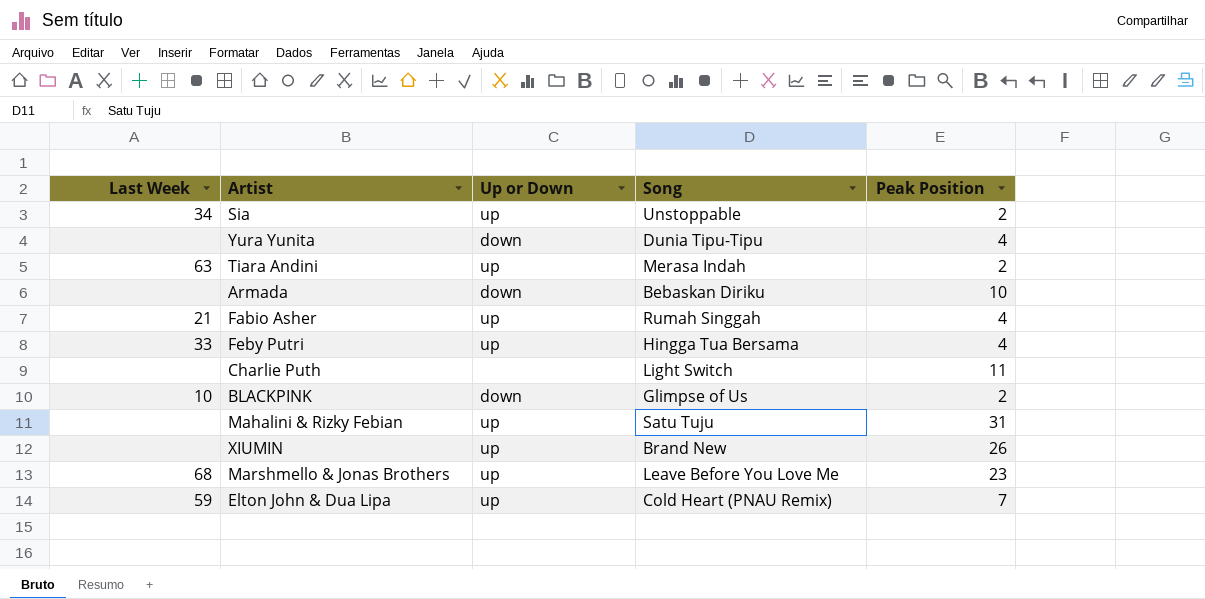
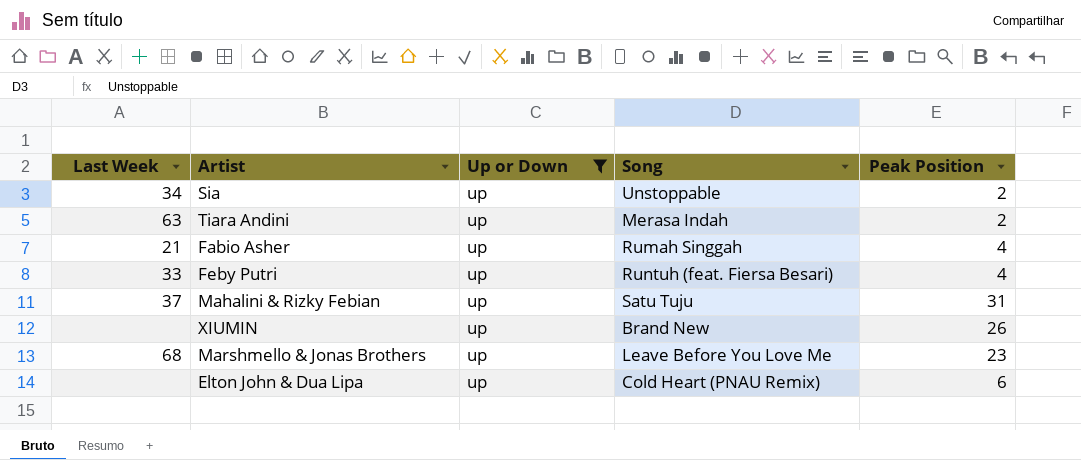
filter: none -> Up or Down = up
Feby Putri | Song: Hingga Tua Bersama -> Runtuh (feat. Fiersa Besari)
Mahalini & Rizky Febian | Last Week: none -> 37
Elton John & Dua Lipa | Last Week: 59 -> none
Elton John & Dua Lipa | Peak Position: 7 -> 6

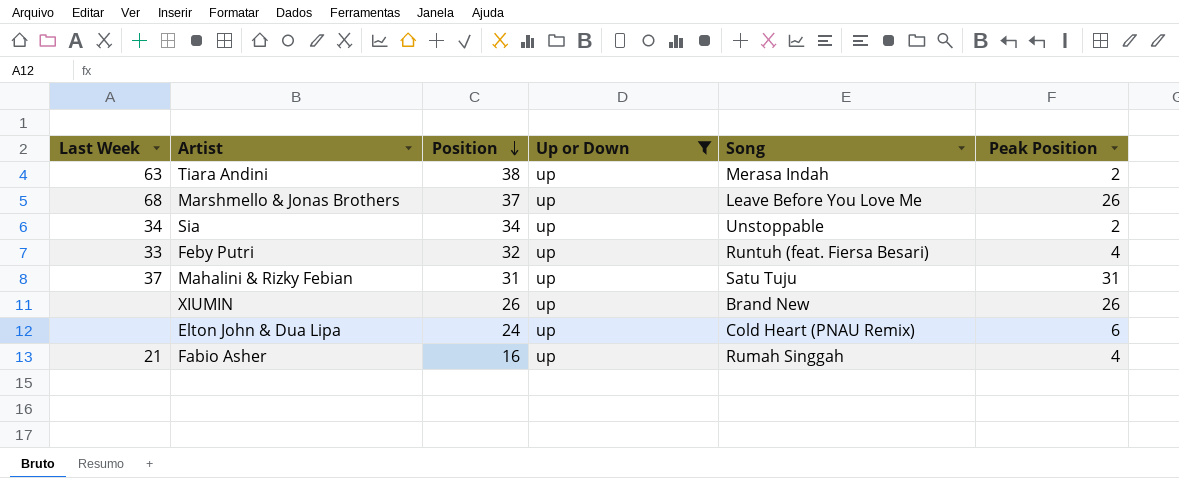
row order: none -> Position descending
column Position | position: none -> 3
Marshmello & Jonas Brothers | Peak Position: 23 -> 26

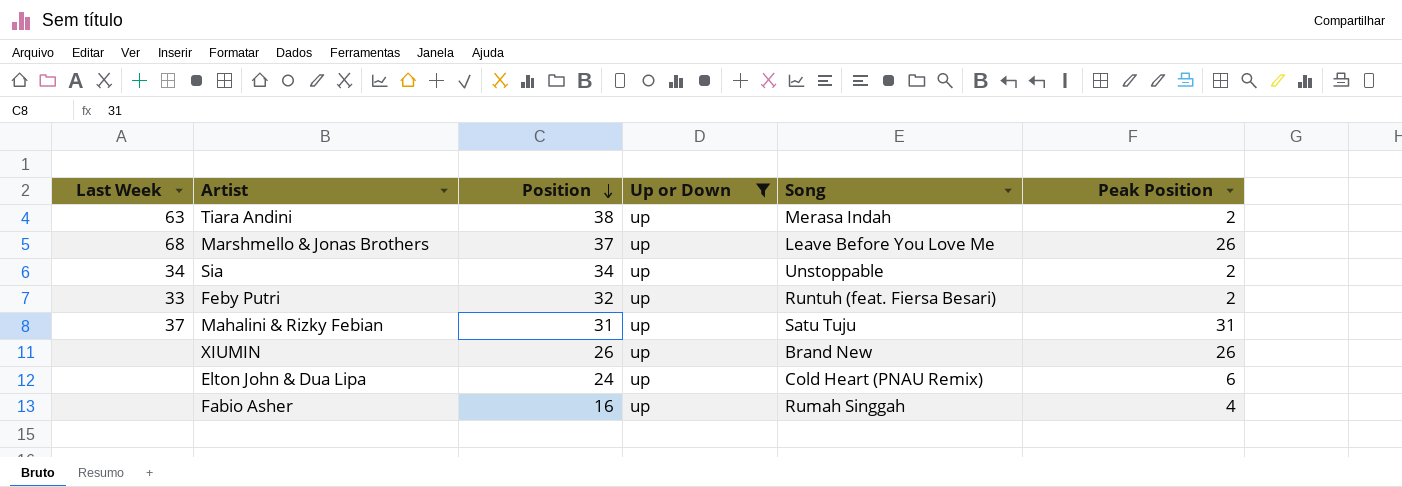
Feby Putri | Peak Position: 4 -> 2
Fabio Asher | Last Week: 21 -> none

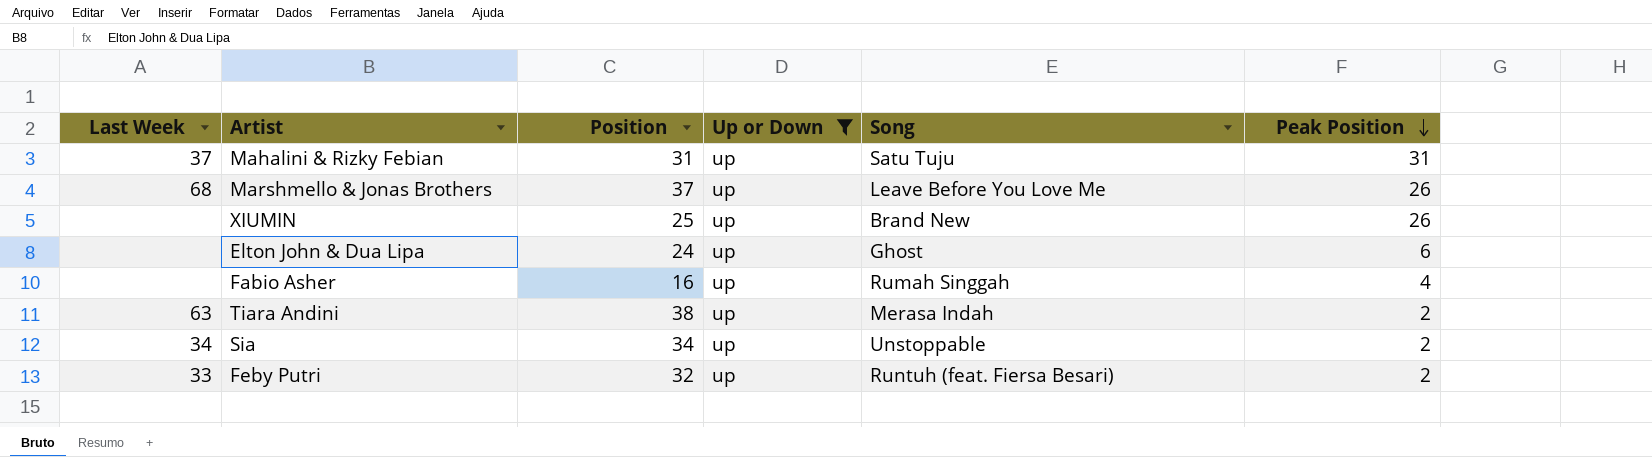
row order: Position descending -> Peak Position descending
XIUMIN | Position: 26 -> 25
Elton John & Dua Lipa | Song: Cold Heart (PNAU Remix) -> Ghost

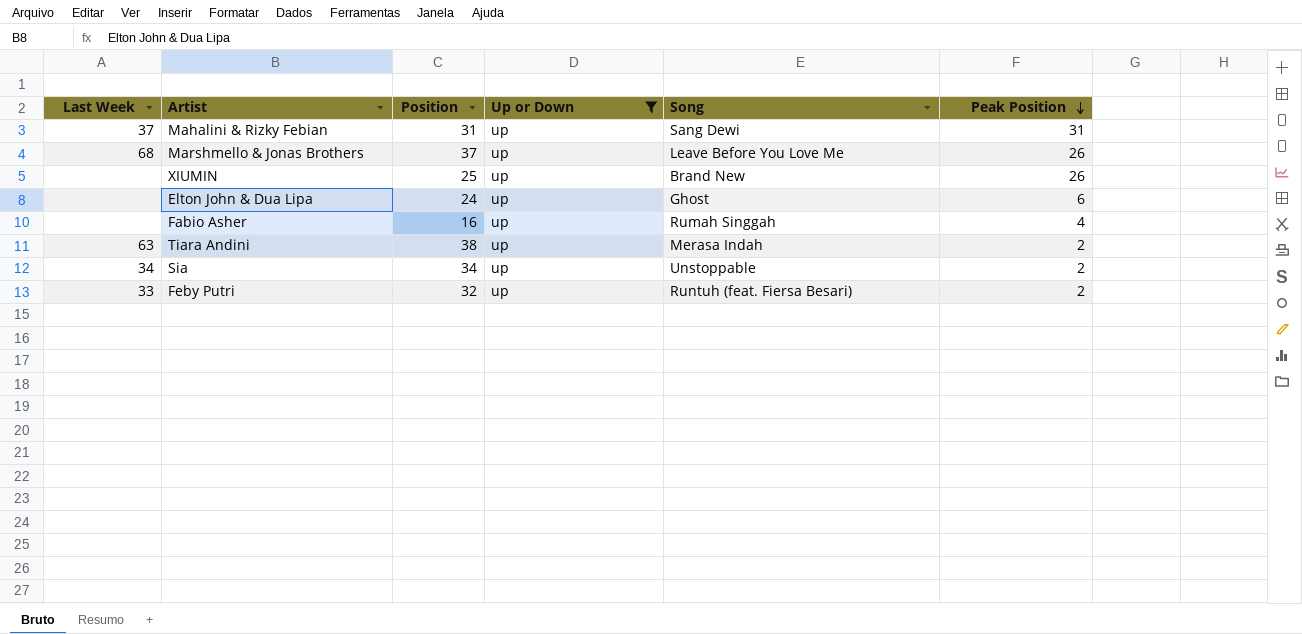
Mahalini & Rizky Febian | Song: Satu Tuju -> Sang Dewi

